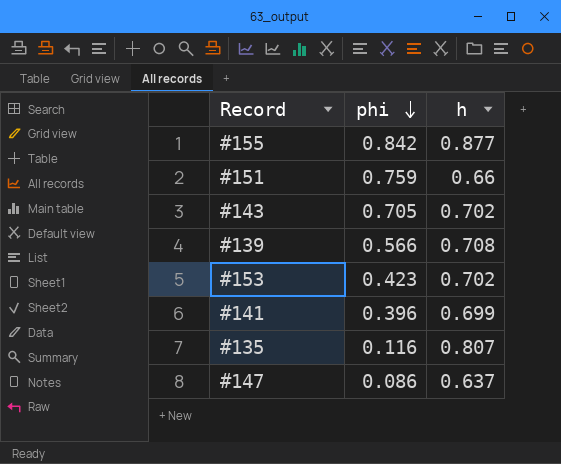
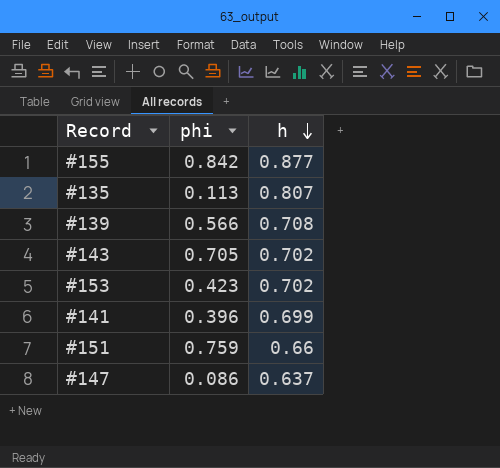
row order: phi descending -> h descending
#135 | phi: 0.116 -> 0.113

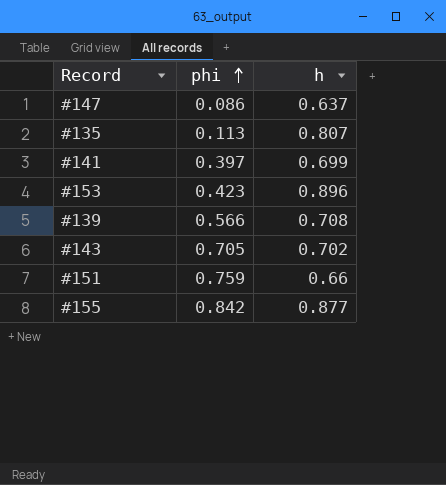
row order: h descending -> phi ascending
#141 | phi: 0.396 -> 0.397
#153 | h: 0.702 -> 0.896

